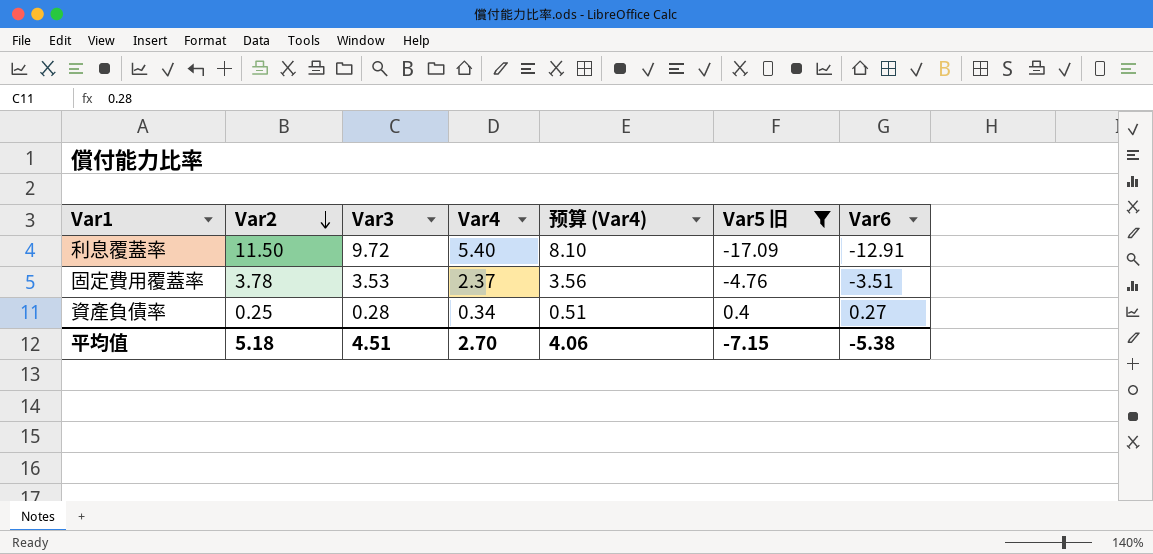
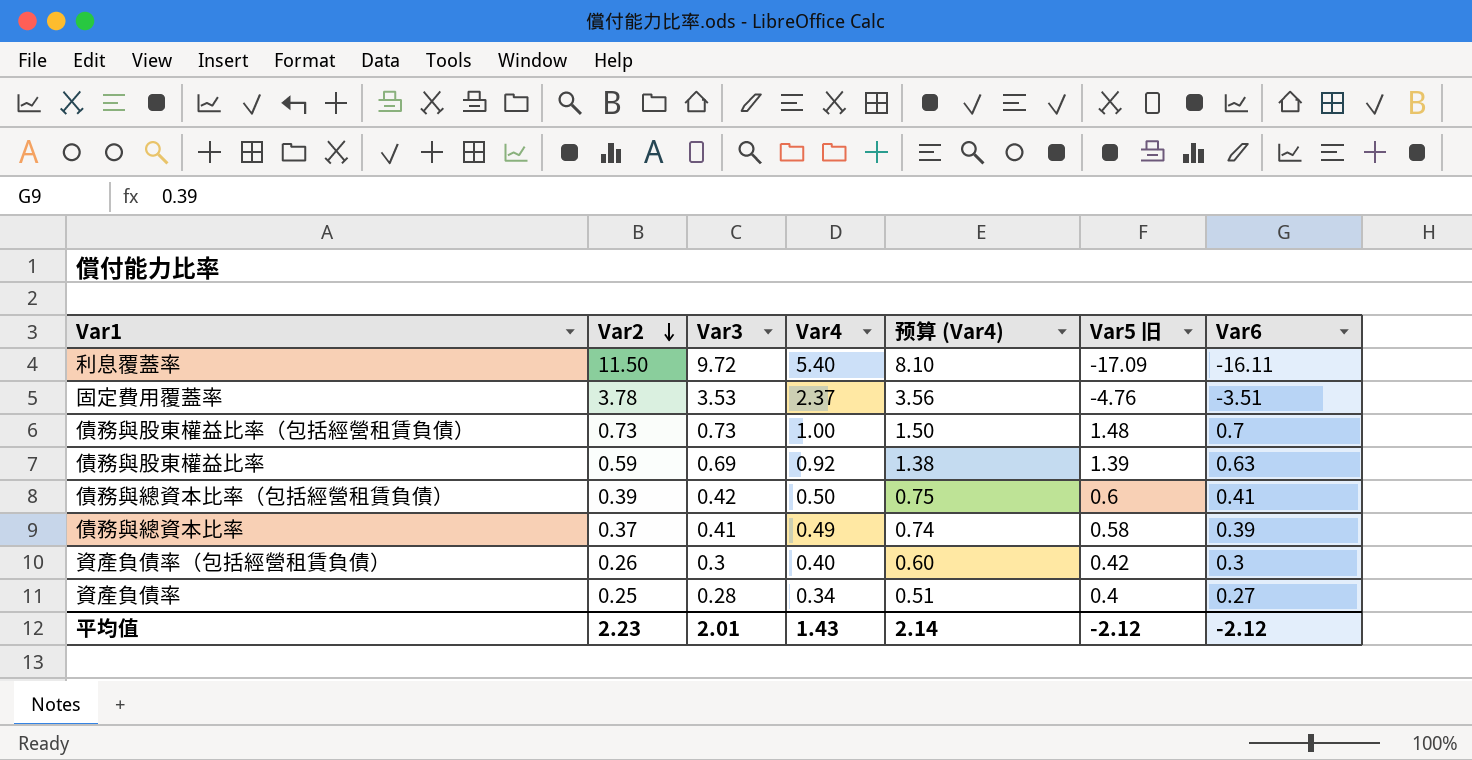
filter: Var5 旧 <= 0.4 -> none
利息覆蓋率 | Var6: -12.91 -> -16.11
平均值 | Var2: 5.18 -> 2.23
平均值 | Var3: 4.51 -> 2.01
平均值 | Var4: 2.70 -> 1.43
平均值 | 预算 (Var4): 4.06 -> 2.14
平均值 | Var5 旧: -7.15 -> -2.12
平均值 | Var6: -5.38 -> -2.12

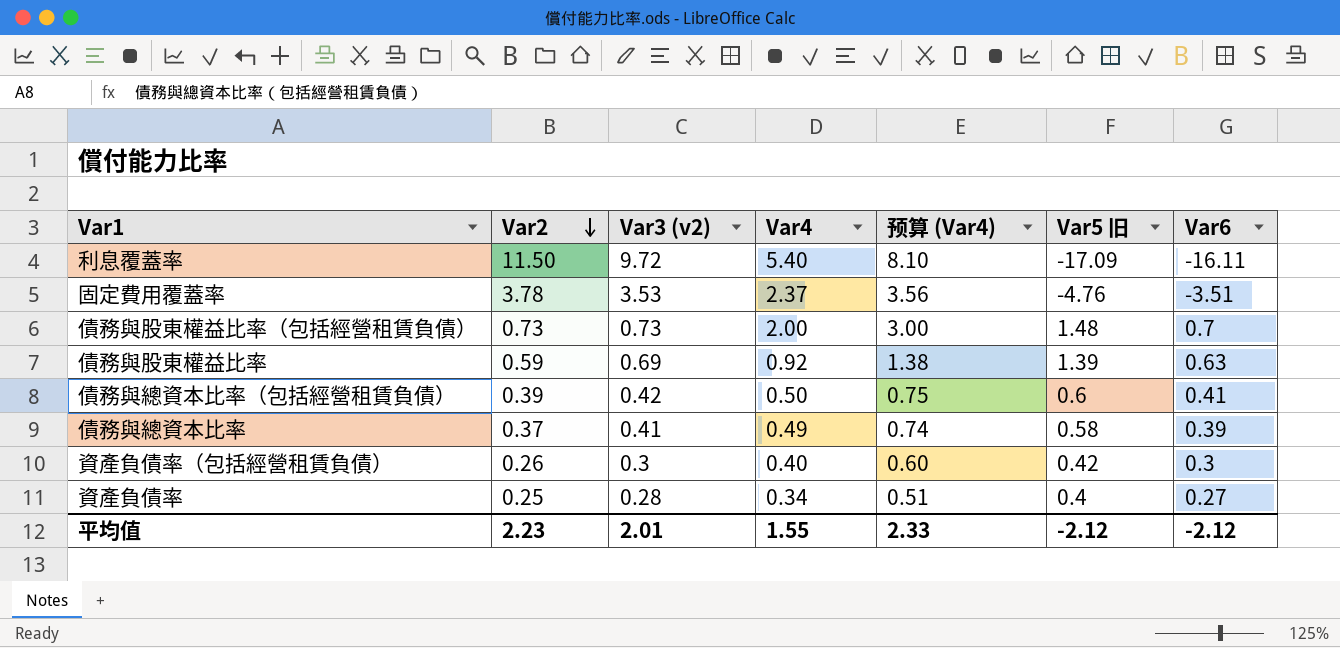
column name: Var3 -> Var3 (v2)
債務與股東權益比率（包括經營租賃負債） | Var4: 1.00 -> 2.00
債務與股東權益比率（包括經營租賃負債） | 预算 (Var4): 1.50 -> 3.00
平均值 | Var4: 1.43 -> 1.55
平均值 | 预算 (Var4): 2.14 -> 2.33

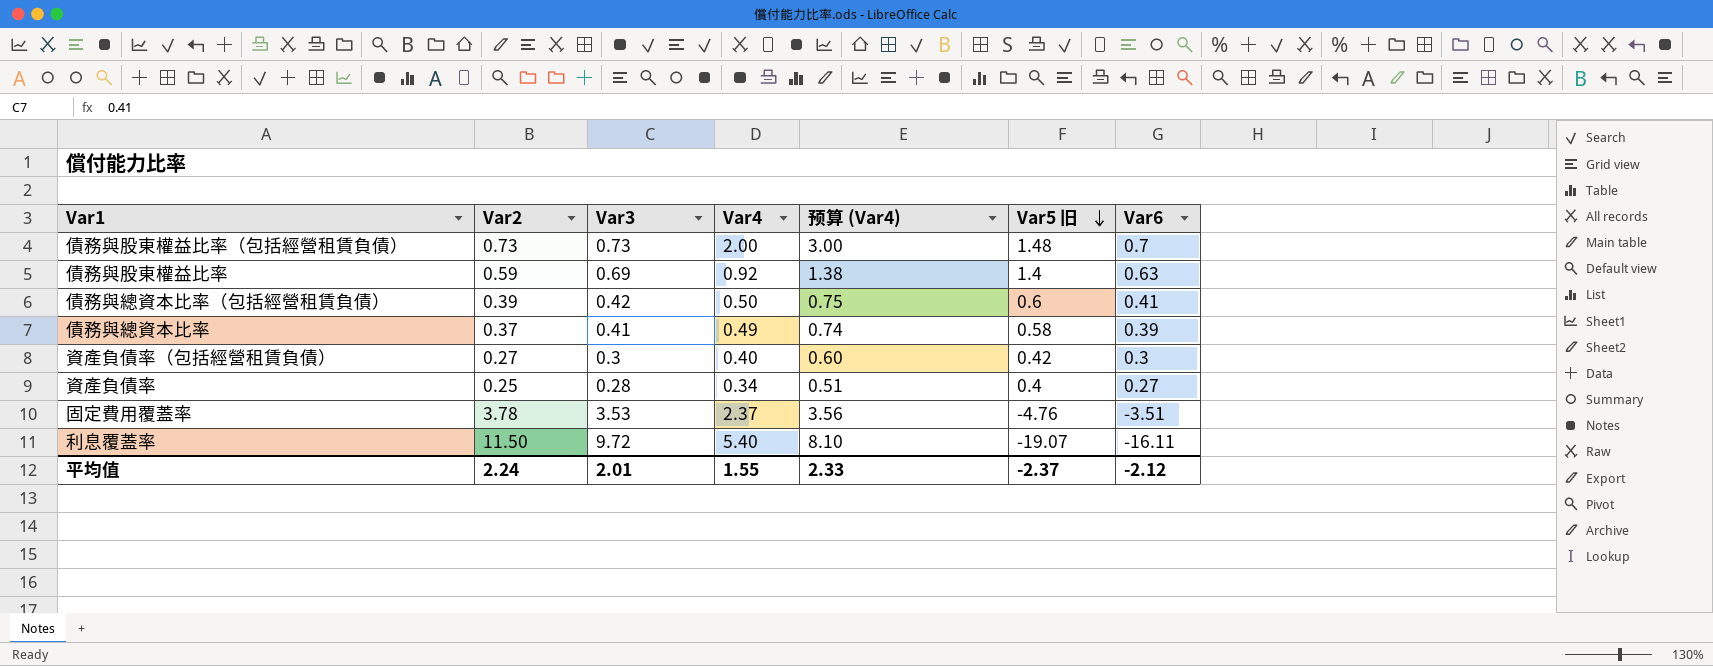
row order: Var2 descending -> Var5 旧 descending
column name: Var3 (v2) -> Var3
債務與股東權益比率 | Var5 旧: 1.39 -> 1.4
資產負債率（包括經營租賃負債） | Var2: 0.26 -> 0.27
利息覆蓋率 | Var5 旧: -17.09 -> -19.07
平均值 | Var2: 2.23 -> 2.24
平均值 | Var5 旧: -2.12 -> -2.37

